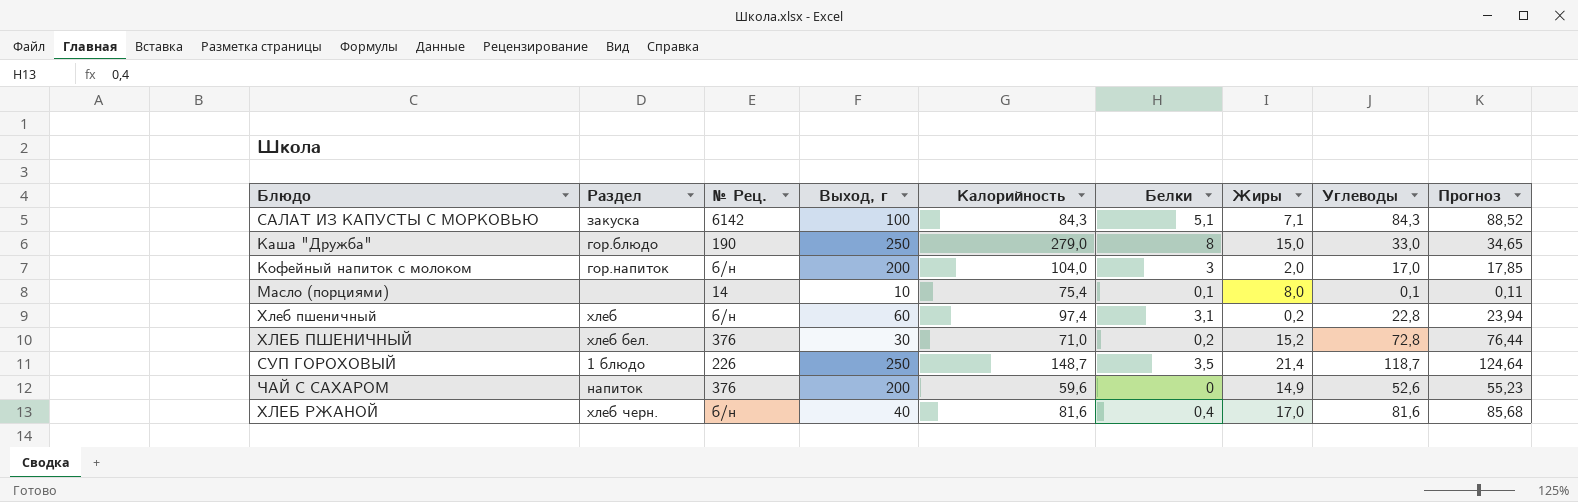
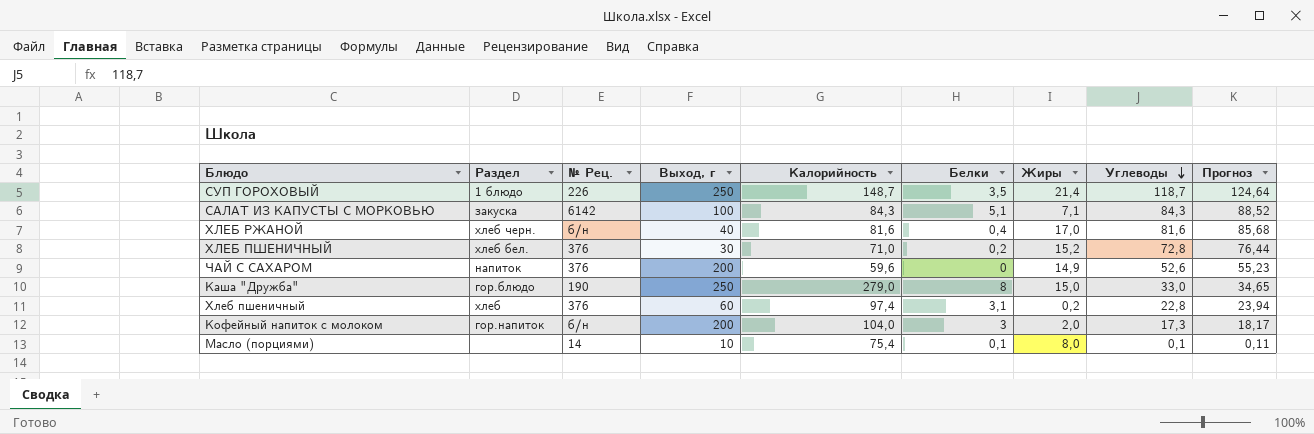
row order: none -> Углеводы descending
Хлеб пшеничный | № Рец.: б/н -> 376
Кофейный напиток с молоком | Углеводы: 17,0 -> 17,3
Кофейный напиток с молоком | Прогноз: 17,85 -> 18,17

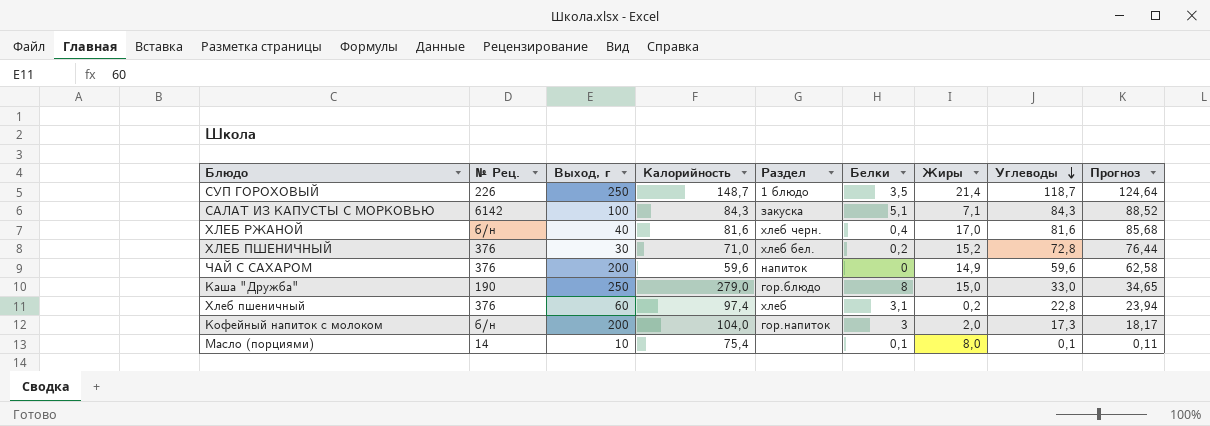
column Раздел | position: 2 -> 5
ЧАЙ С САХАРОМ | Углеводы: 52,6 -> 59,6
ЧАЙ С САХАРОМ | Прогноз: 55,23 -> 62,58

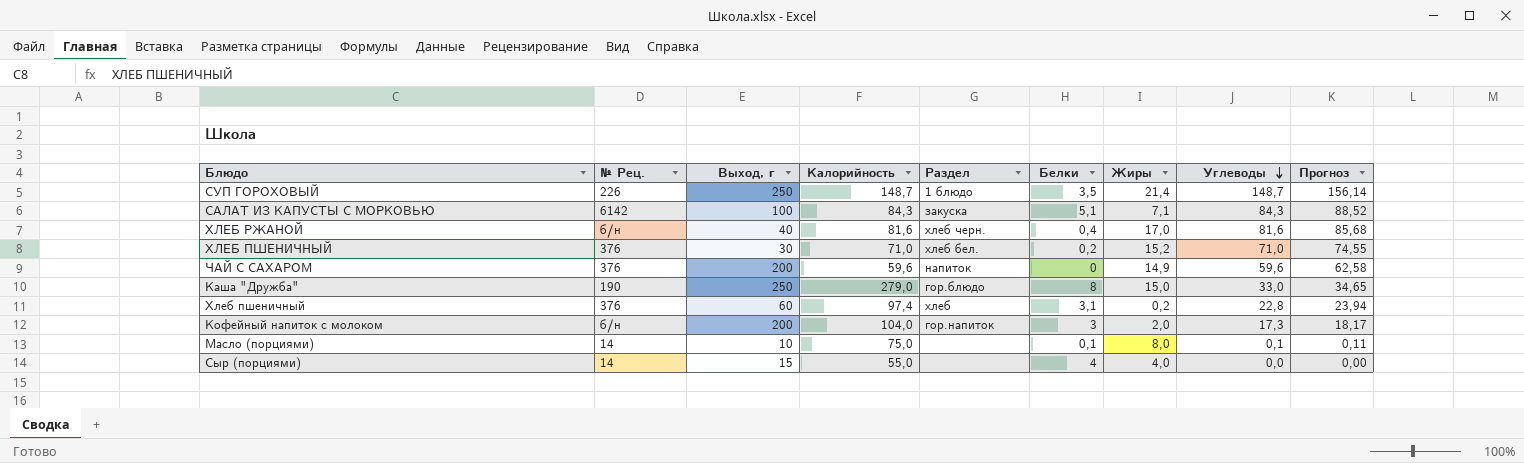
СУП ГОРОХОВЫЙ | Углеводы: 118,7 -> 148,7
СУП ГОРОХОВЫЙ | Прогноз: 124,64 -> 156,14
ХЛЕБ ПШЕНИЧНЫЙ | Углеводы: 72,8 -> 71,0
ХЛЕБ ПШЕНИЧНЫЙ | Прогноз: 76,44 -> 74,55
Масло (порциями) | Калорийность: 75,4 -> 75,0
row Сыр (порциями): none -> 14 | 15 | 55,0 | none | 4 | 4,0 | 0,0 | 0,00

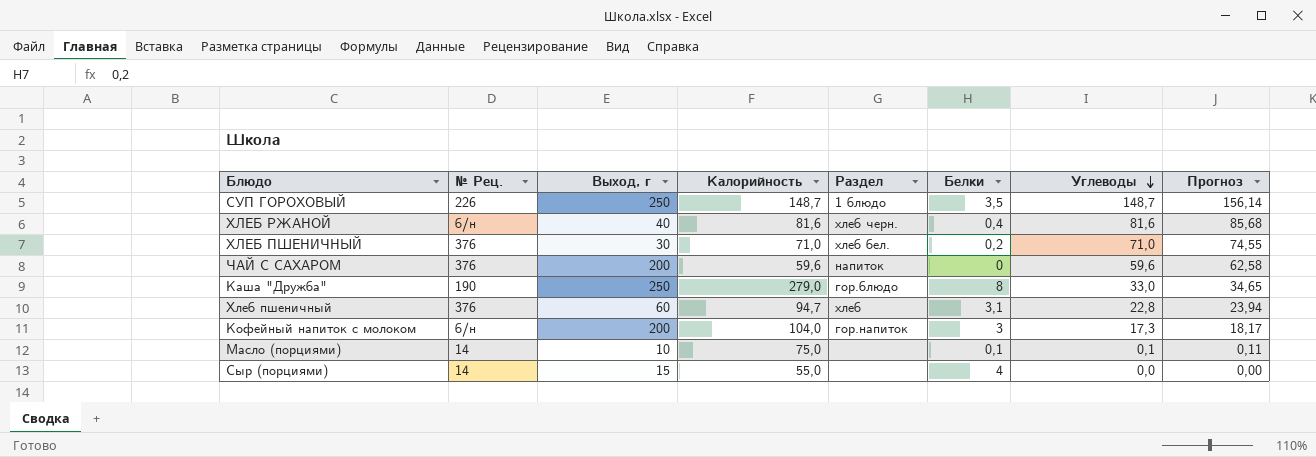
column Жиры | position: 7 -> none
row САЛАТ ИЗ КАПУСТЫ С МОРКОВЬЮ: 6142 | 100 | 84,3 | закуска | 5,1 | 7,1 | 84,3 | 88,52 -> none
Хлеб пшеничный | Калорийность: 97,4 -> 94,7

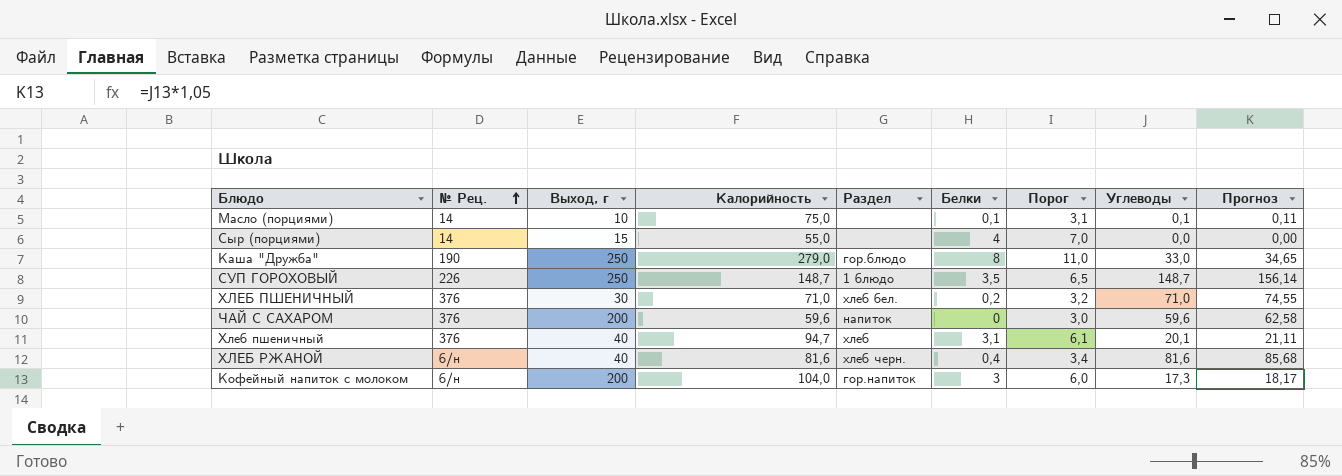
row order: Углеводы descending -> № Рец. ascending
column Порог | formula: none -> [Белки] + 3
Хлеб пшеничный | Выход, г: 60 -> 40
Хлеб пшеничный | Углеводы: 22,8 -> 20,1
Хлеб пшеничный | Прогноз: 23,94 -> 21,11

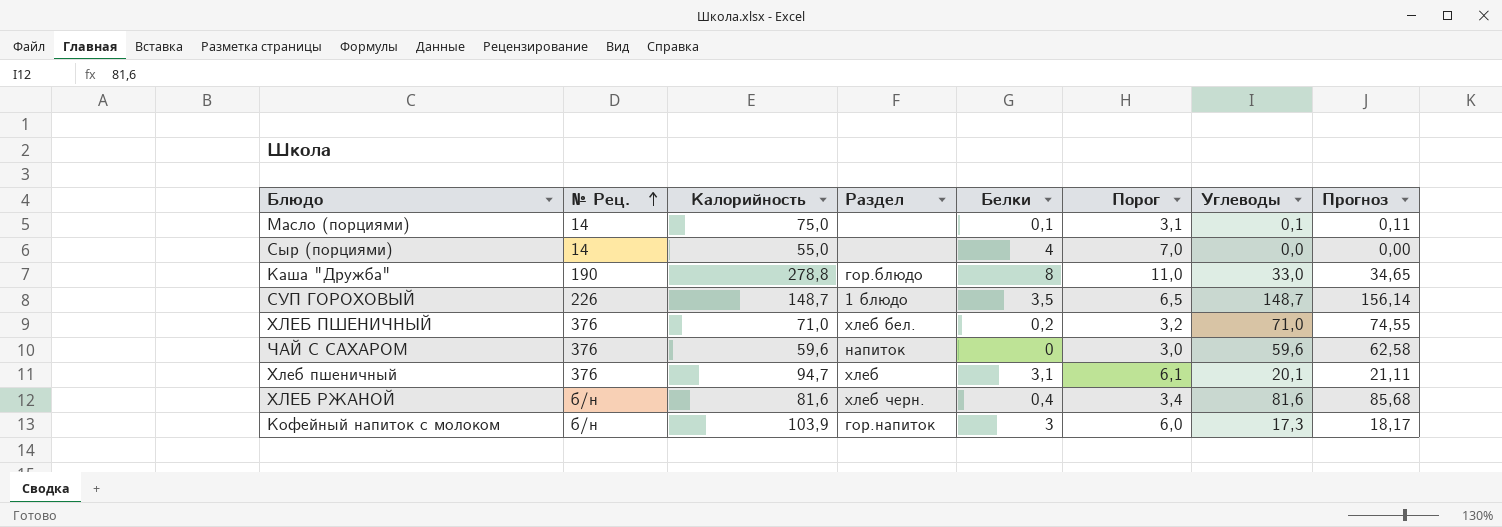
column Выход, г | position: 3 -> none
Каша "Дружба" | Калорийность: 279,0 -> 278,8
Кофейный напиток с молоком | Калорийность: 104,0 -> 103,9

